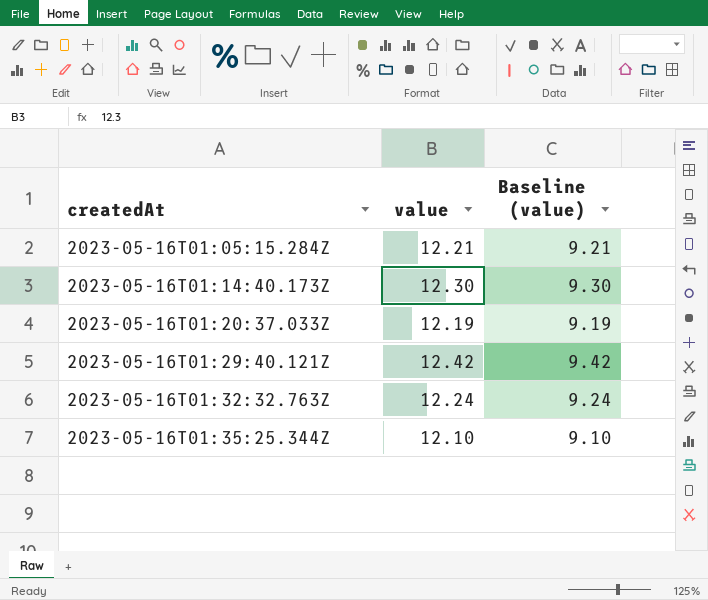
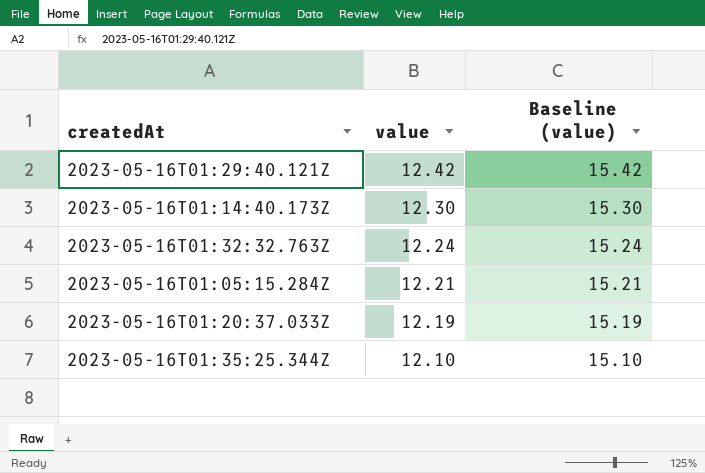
row order: createdAt ascending -> value descending
column Baseline (value) | formula: [value] - 3 -> [value] + 3

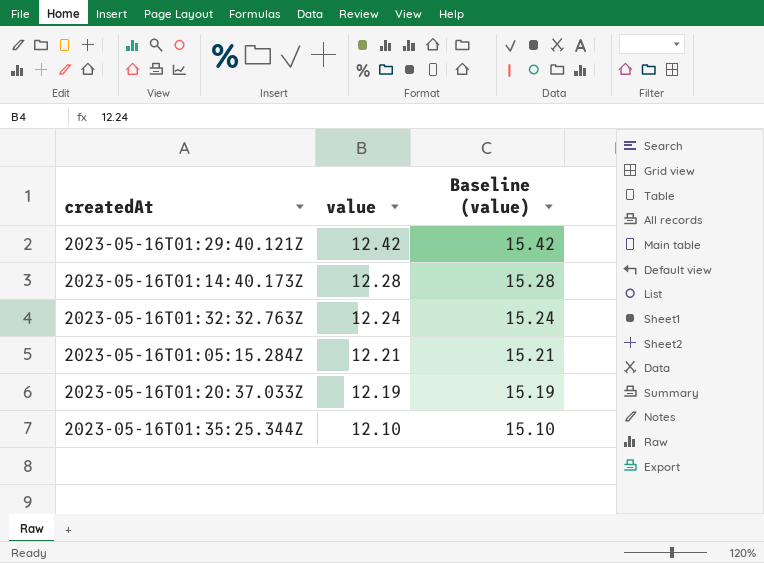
2023-05-16T01:14:40.173Z | value: 12.30 -> 12.28
2023-05-16T01:14:40.173Z | Baseline (value): 15.30 -> 15.28

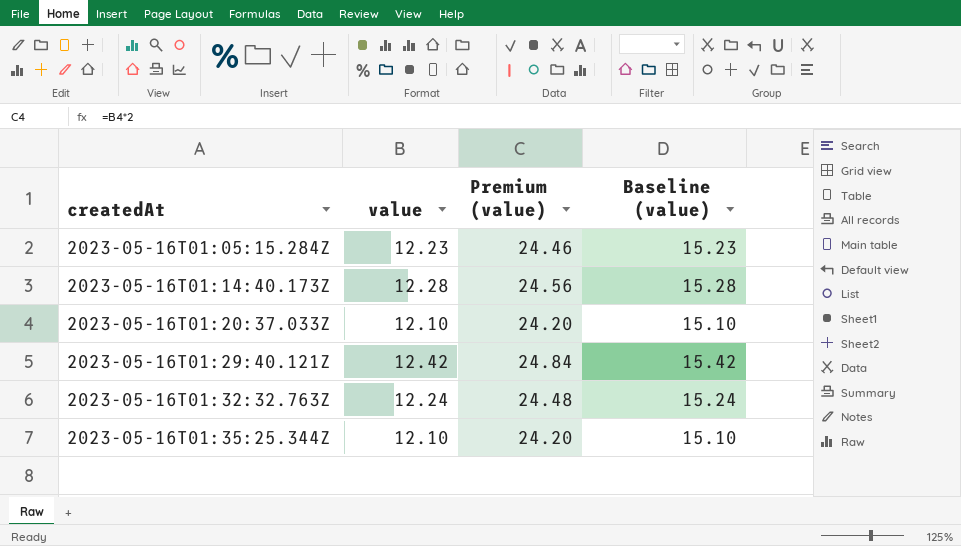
row order: value descending -> createdAt ascending
column Premium (value) | formula: none -> [value] * 2
2023-05-16T01:05:15.284Z | value: 12.21 -> 12.23
2023-05-16T01:05:15.284Z | Baseline (value): 15.21 -> 15.23
2023-05-16T01:20:37.033Z | value: 12.19 -> 12.10
2023-05-16T01:20:37.033Z | Baseline (value): 15.19 -> 15.10

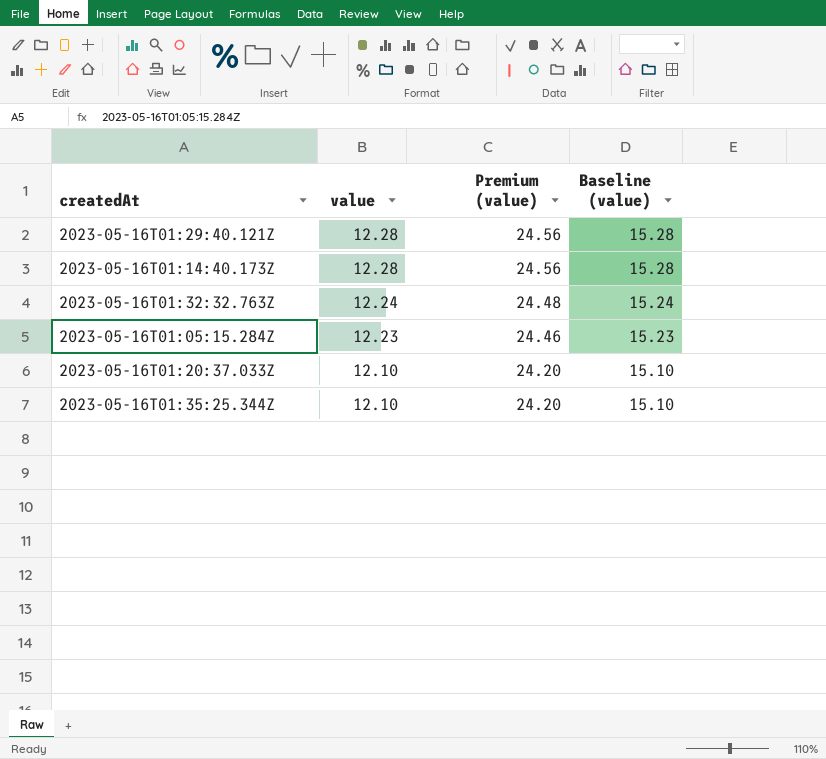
row order: createdAt ascending -> value descending
2023-05-16T01:29:40.121Z | value: 12.42 -> 12.28
2023-05-16T01:29:40.121Z | Premium (value): 24.84 -> 24.56
2023-05-16T01:29:40.121Z | Baseline (value): 15.42 -> 15.28

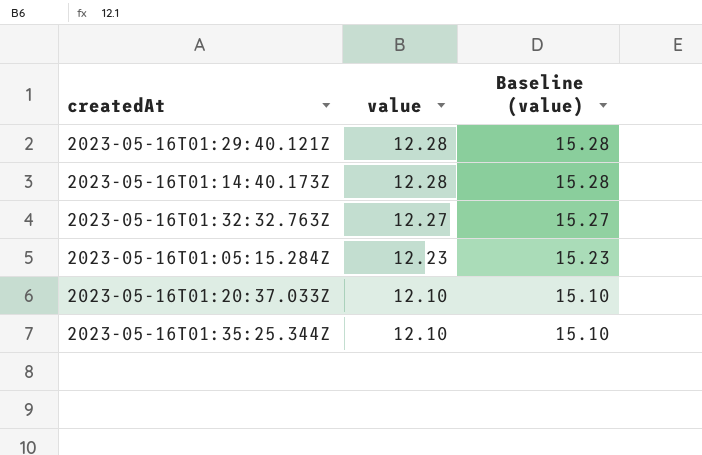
column Premium (value) | formula: [value] * 2 -> none
2023-05-16T01:32:32.763Z | value: 12.24 -> 12.27
2023-05-16T01:32:32.763Z | Baseline (value): 15.24 -> 15.27

